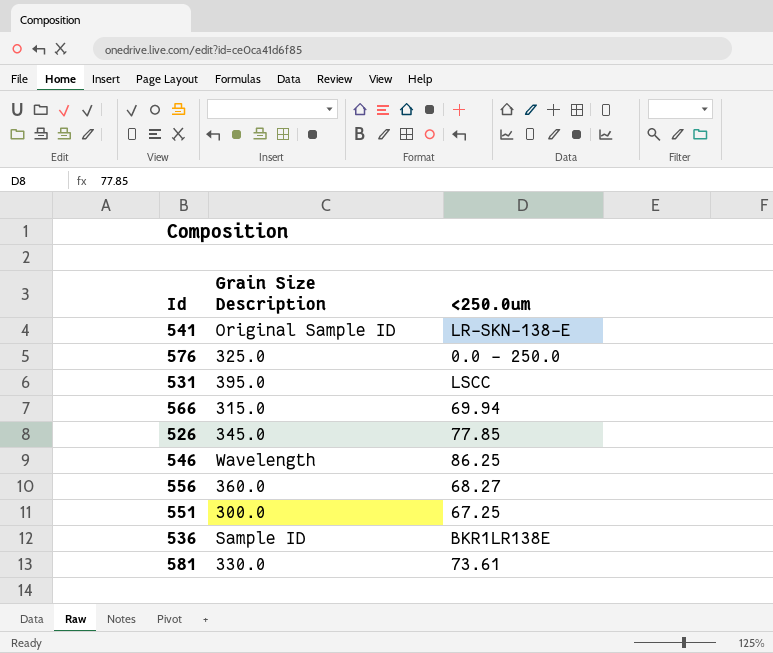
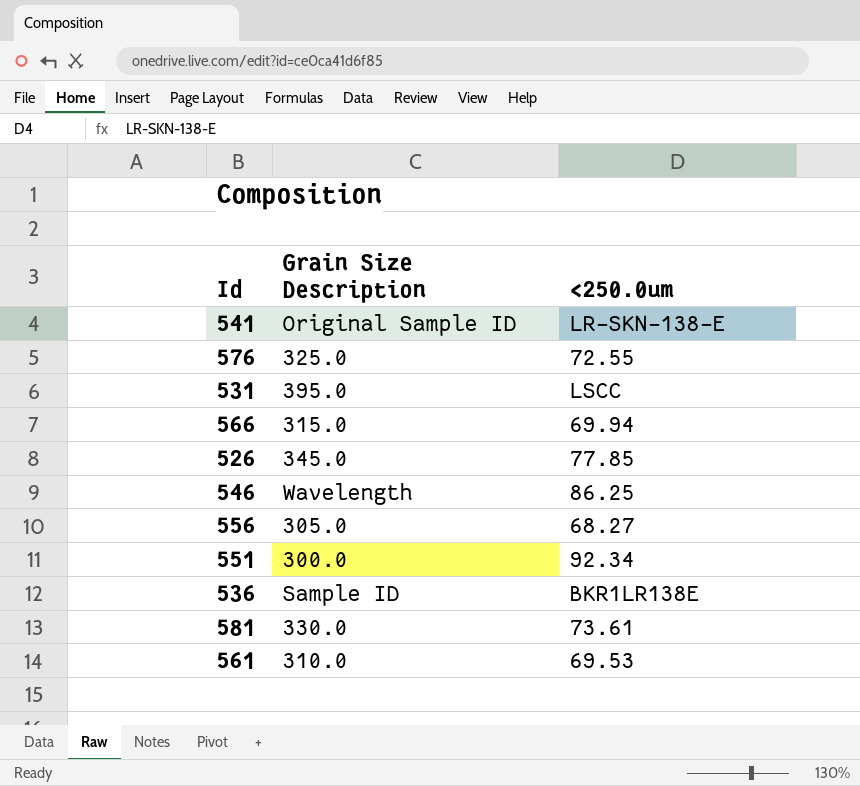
576 | <250.0um: 0.0 - 250.0 -> 72.55
556 | Grain Size Description: 360.0 -> 305.0
551 | <250.0um: 67.25 -> 92.34
row 561: none -> 310.0 | 69.53

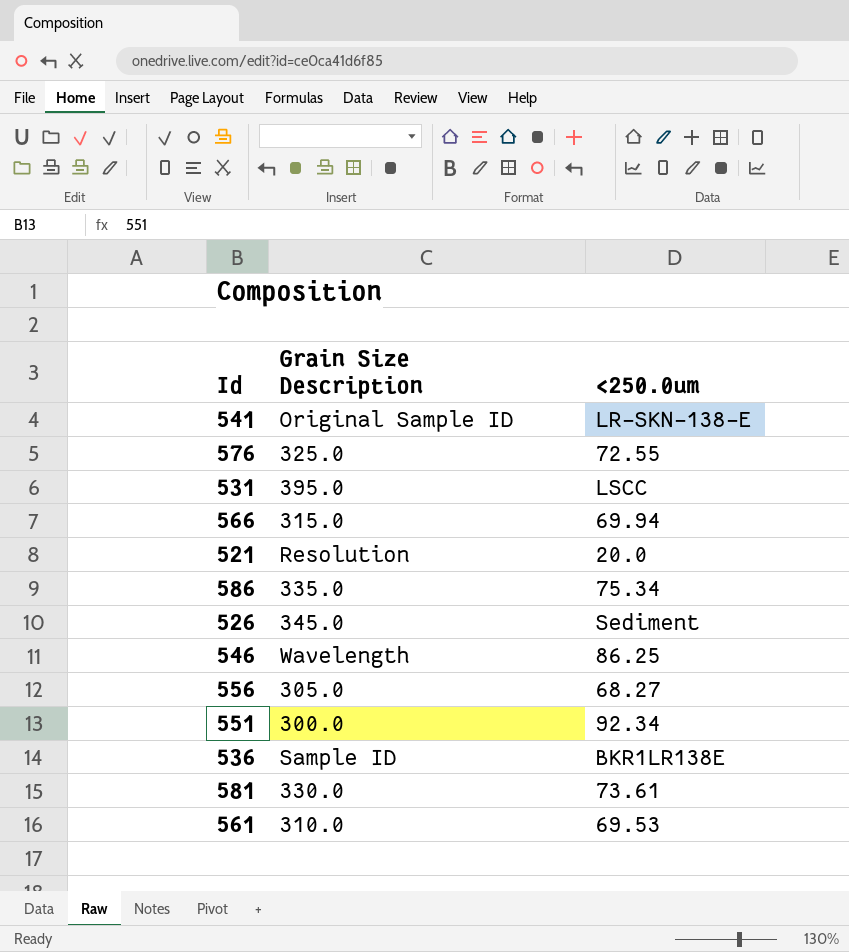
row 521: none -> Resolution | 20.0
row 586: none -> 335.0 | 75.34
526 | <250.0um: 77.85 -> Sediment

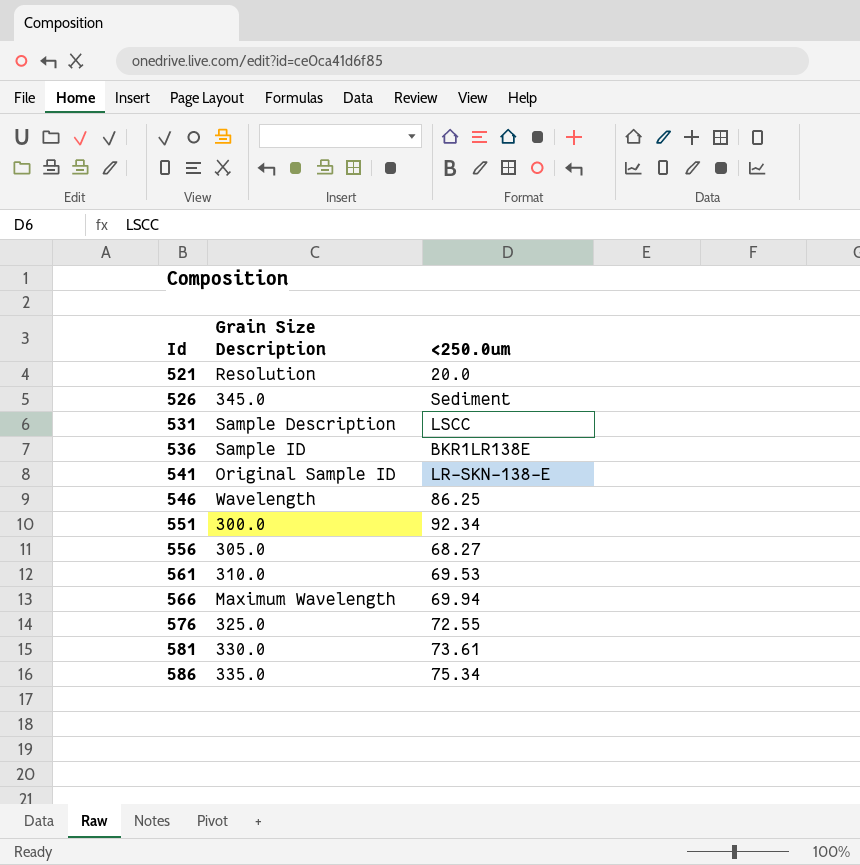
row order: none -> Id ascending
531 | Grain Size Description: 395.0 -> Sample Description
566 | Grain Size Description: 315.0 -> Maximum Wavelength

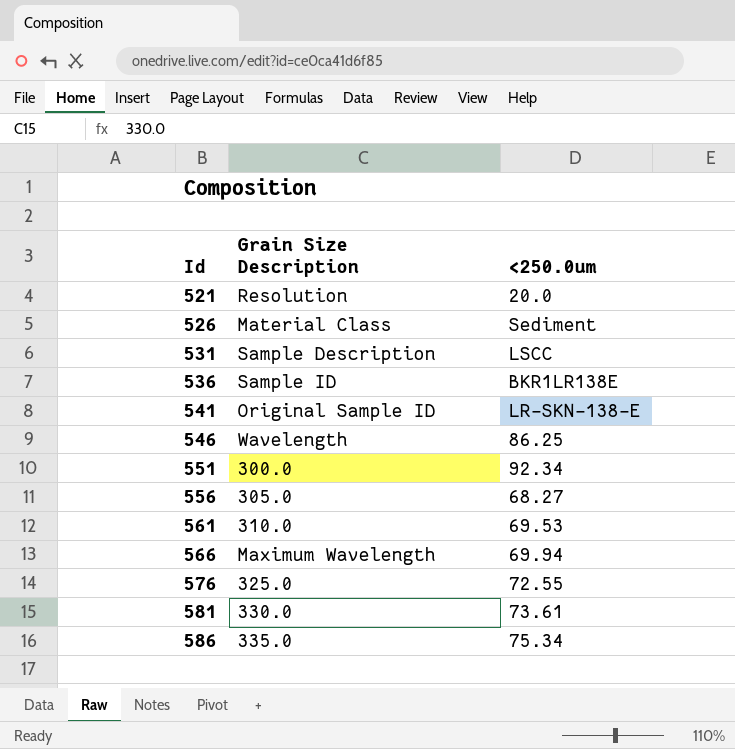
526 | Grain Size Description: 345.0 -> Material Class

